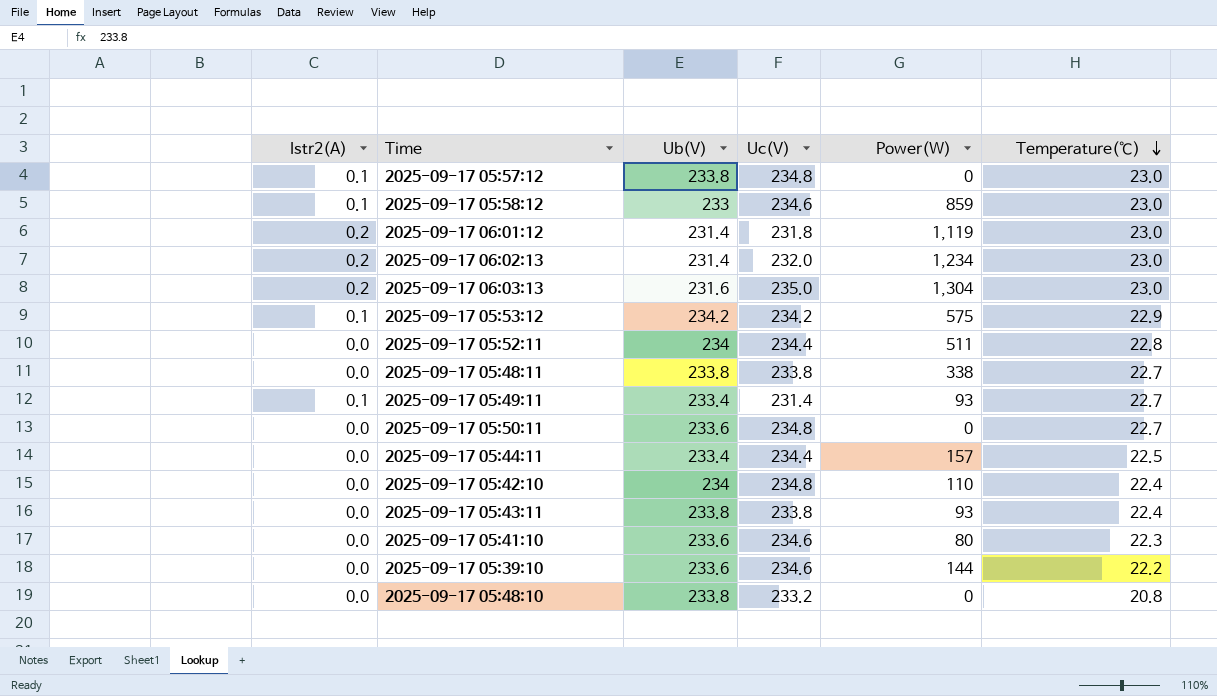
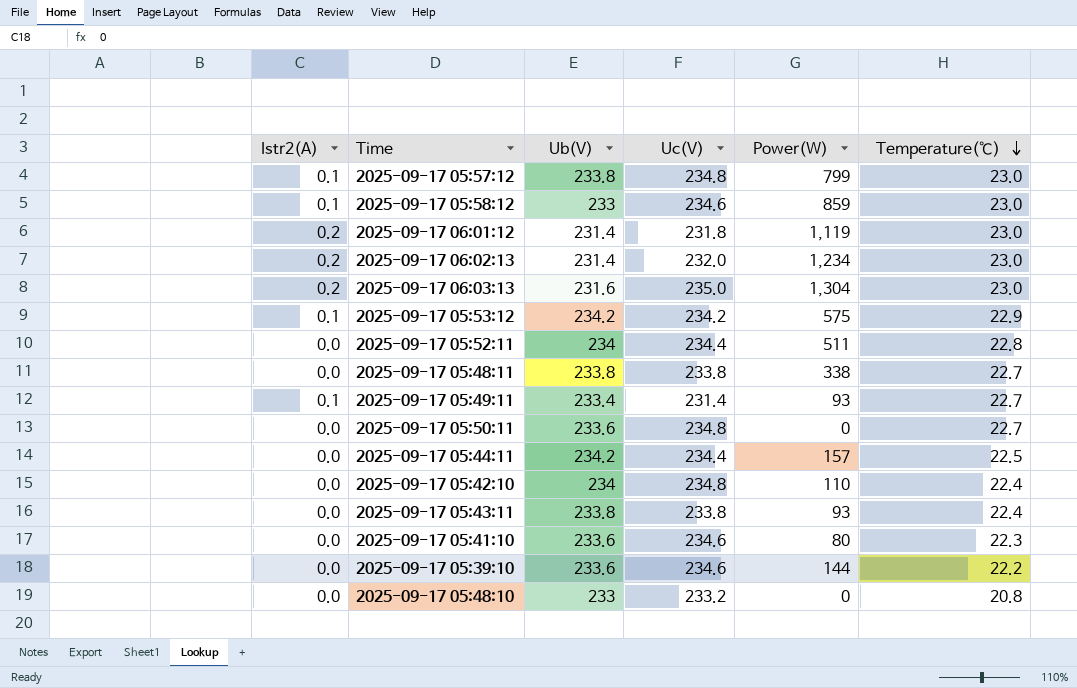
2025-09-17 05:57:12 | Power(W): 0 -> 799
2025-09-17 05:44:11 | Ub(V): 233.4 -> 234.2
2025-09-17 05:48:10 | Ub(V): 233.8 -> 233

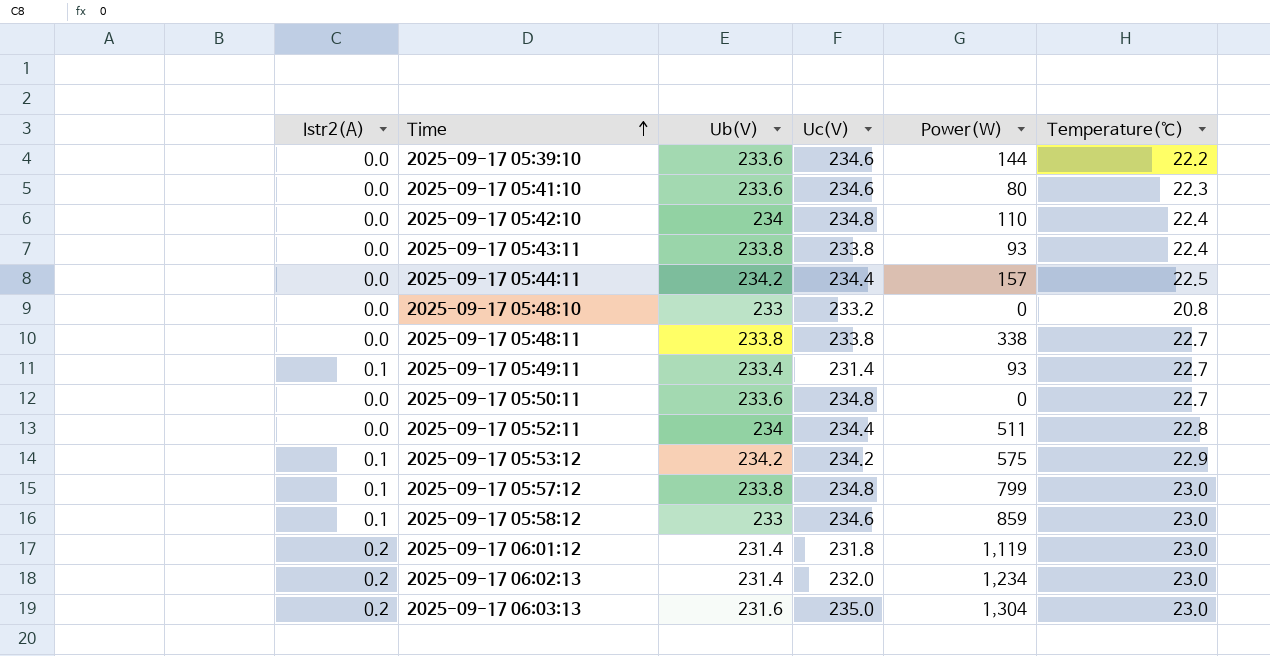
row order: Temperature(℃) descending -> Time ascending

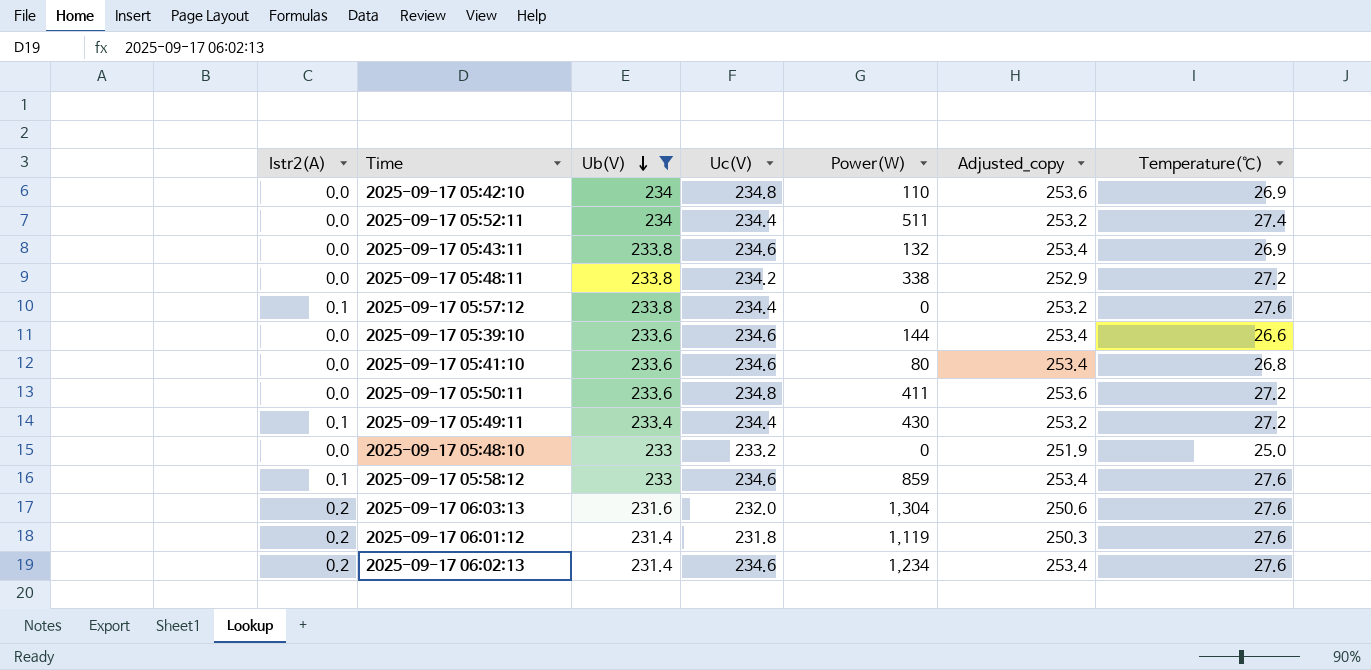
filter: none -> Ub(V) != 234.2
row order: Time ascending -> Ub(V) descending
column Adjusted_copy | formula: none -> [Uc(V)] * 1.08
2025-09-17 05:42:10 | Temperature(℃): 22.4 -> 26.9
2025-09-17 05:52:11 | Temperature(℃): 22.8 -> 27.4
2025-09-17 05:43:11 | Uc(V): 233.8 -> 234.6
2025-09-17 05:43:11 | Power(W): 93 -> 132
2025-09-17 05:43:11 | Temperature(℃): 22.4 -> 26.9
2025-09-17 05:48:11 | Uc(V): 233.8 -> 234.2
2025-09-17 05:48:11 | Temperature(℃): 22.7 -> 27.2
2025-09-17 05:57:12 | Uc(V): 234.8 -> 234.4
2025-09-17 05:57:12 | Power(W): 799 -> 0
2025-09-17 05:57:12 | Temperature(℃): 23.0 -> 27.6
2025-09-17 05:39:10 | Temperature(℃): 22.2 -> 26.6
2025-09-17 05:41:10 | Temperature(℃): 22.3 -> 26.8
2025-09-17 05:50:11 | Power(W): 0 -> 411
2025-09-17 05:50:11 | Temperature(℃): 22.7 -> 27.2
2025-09-17 05:49:11 | Uc(V): 231.4 -> 234.4
2025-09-17 05:49:11 | Power(W): 93 -> 430
2025-09-17 05:49:11 | Temperature(℃): 22.7 -> 27.2
2025-09-17 05:48:10 | Temperature(℃): 20.8 -> 25.0
2025-09-17 05:58:12 | Temperature(℃): 23.0 -> 27.6
2025-09-17 06:03:13 | Uc(V): 235.0 -> 232.0
2025-09-17 06:03:13 | Temperature(℃): 23.0 -> 27.6
2025-09-17 06:01:12 | Temperature(℃): 23.0 -> 27.6
2025-09-17 06:02:13 | Uc(V): 232.0 -> 234.6
2025-09-17 06:02:13 | Temperature(℃): 23.0 -> 27.6

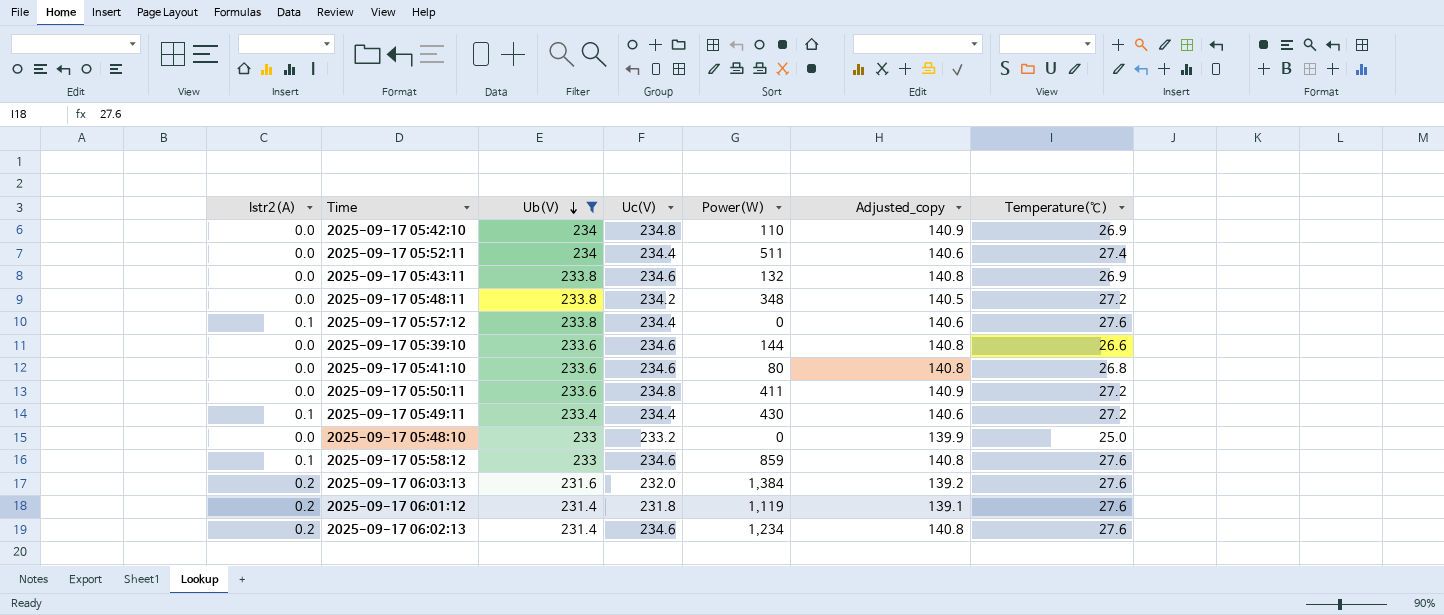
column Adjusted_copy | formula: [Uc(V)] * 1.08 -> [Uc(V)] * 0.6
2025-09-17 05:48:11 | Power(W): 338 -> 348
2025-09-17 06:03:13 | Power(W): 1,304 -> 1,384

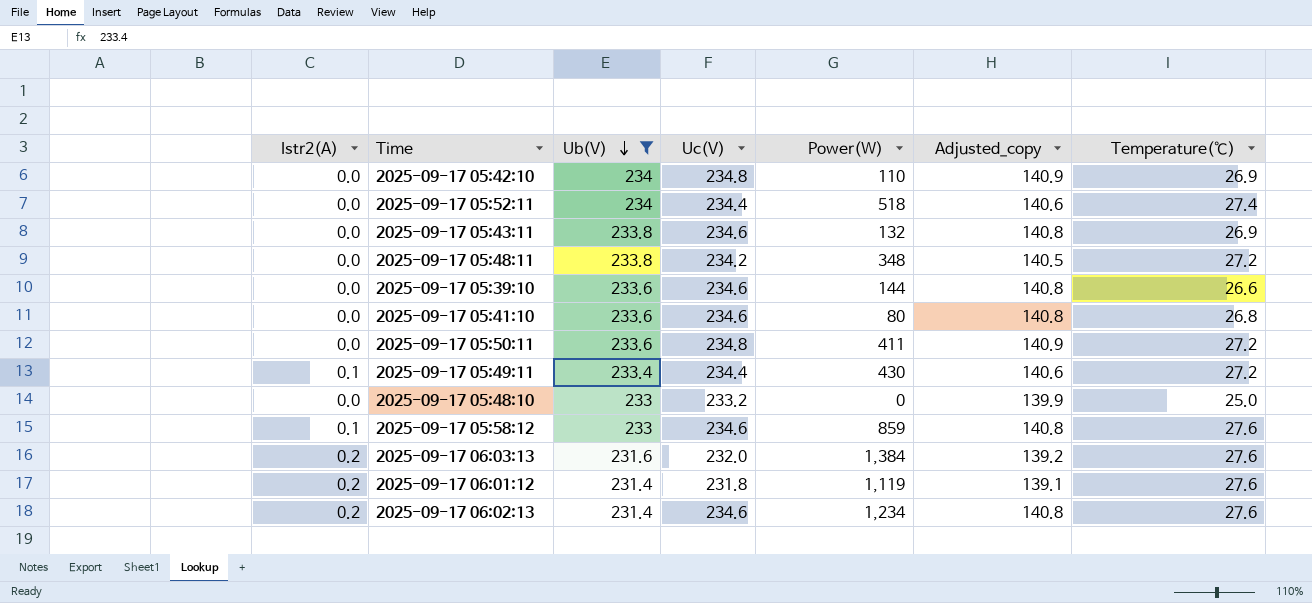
row 2025-09-17 05:57:12: 0.1 | 233.8 | 234.4 | 0 | 140.6 | 27.6 -> none
2025-09-17 05:52:11 | Power(W): 511 -> 518

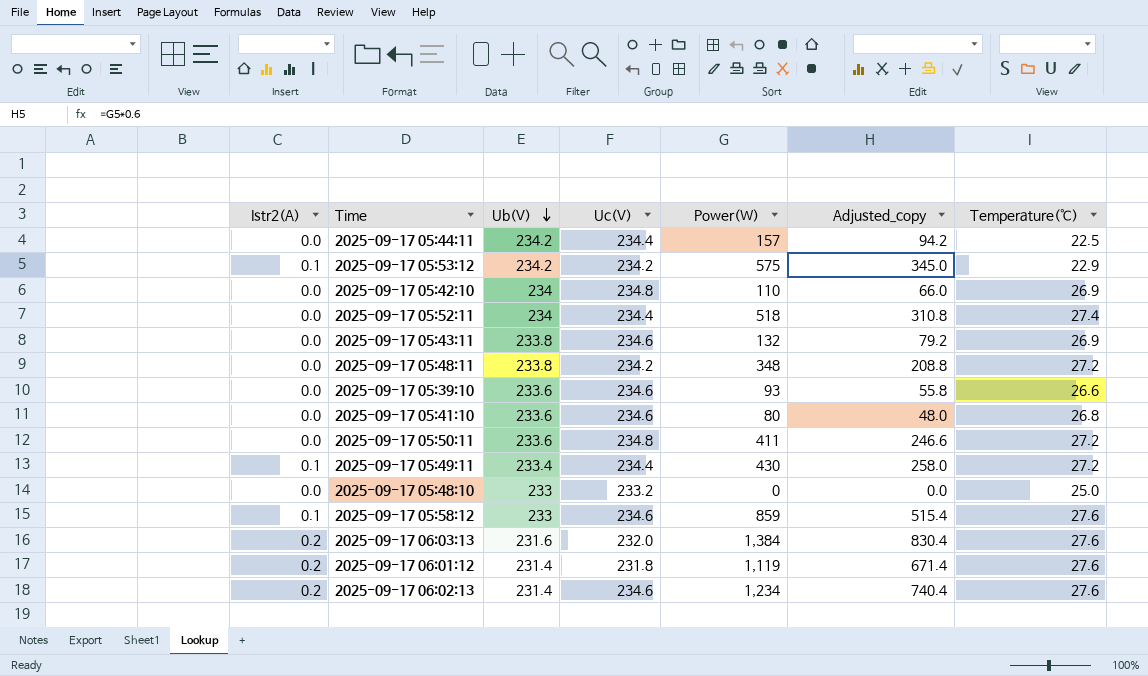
filter: Ub(V) != 234.2 -> none
column Adjusted_copy | formula: [Uc(V)] * 0.6 -> [Power(W)] * 0.6
2025-09-17 05:39:10 | Power(W): 144 -> 93

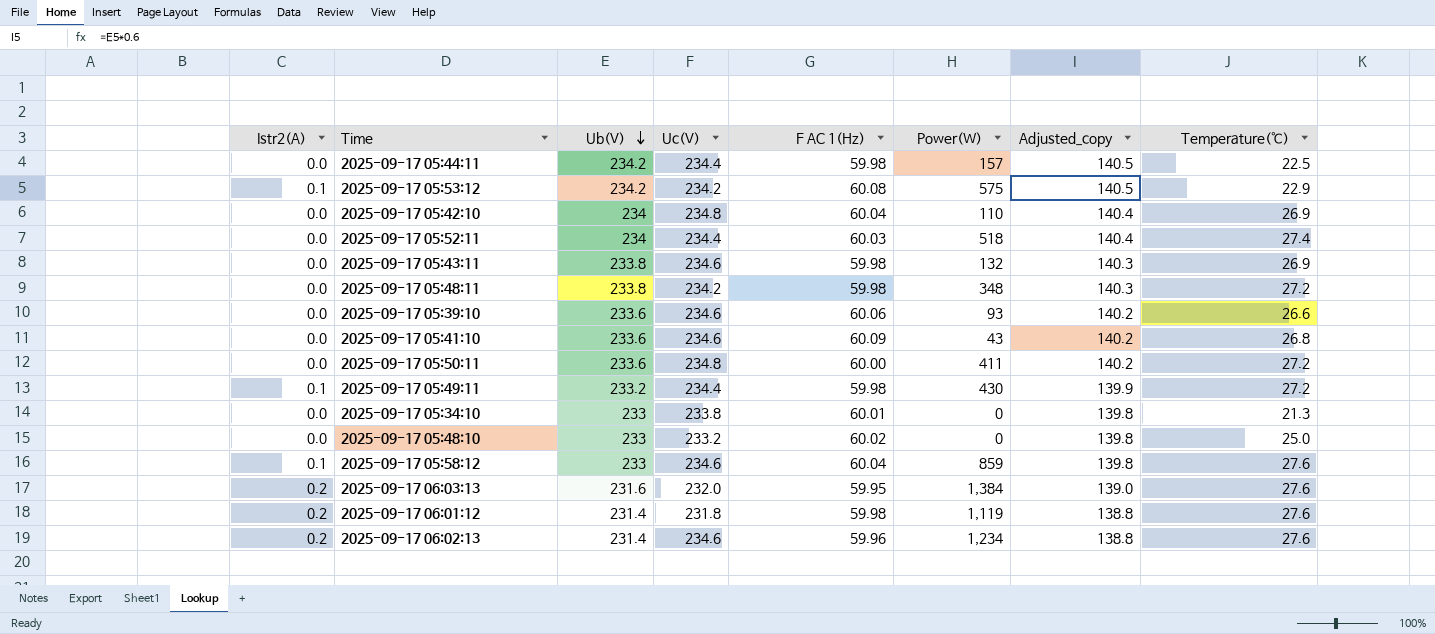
column F AC 1(Hz) | position: none -> 5
column Adjusted_copy | formula: [Power(W)] * 0.6 -> [Ub(V)] * 0.6
2025-09-17 05:41:10 | Power(W): 80 -> 43
2025-09-17 05:49:11 | Ub(V): 233.4 -> 233.2
row 2025-09-17 05:34:10: none -> 0.0 | 233 | 233.8 | 60.01 | 0 | 139.8 | 21.3

